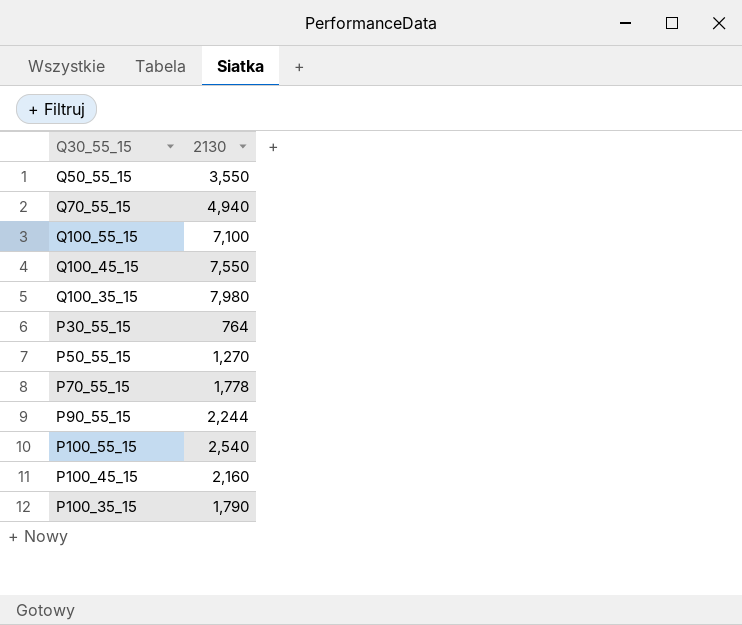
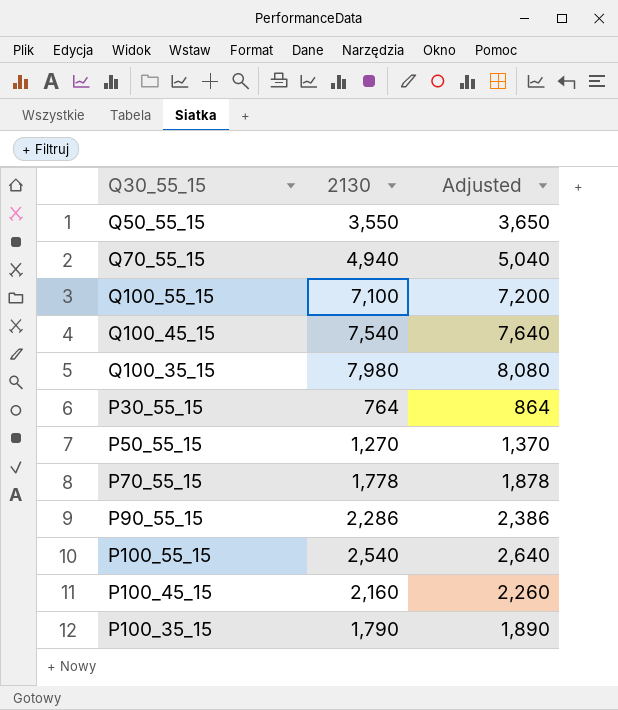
column Adjusted | formula: none -> [2130] + 100
Q100_45_15 | 2130: 7,550 -> 7,540
P90_55_15 | 2130: 2,244 -> 2,286

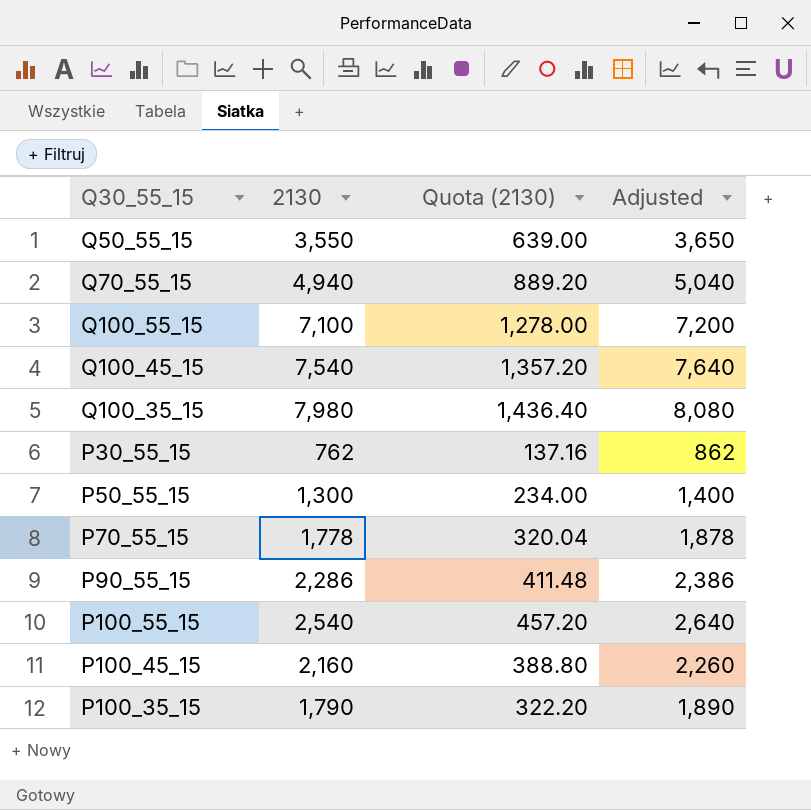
column Quota (2130) | formula: none -> [2130] * 0.18
P30_55_15 | 2130: 764 -> 762
P30_55_15 | Adjusted: 864 -> 862
P50_55_15 | 2130: 1,270 -> 1,300
P50_55_15 | Adjusted: 1,370 -> 1,400

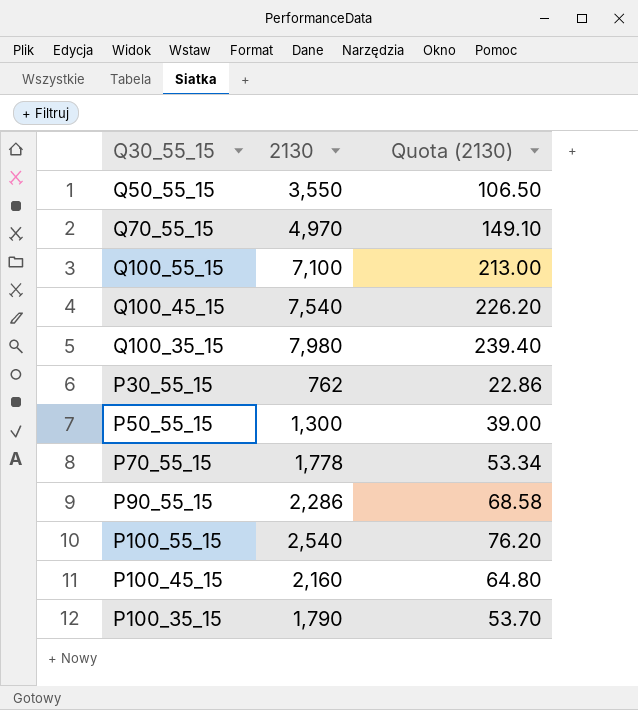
column Adjusted | formula: [2130] + 100 -> none
column Quota (2130) | formula: [2130] * 0.18 -> [2130] * 0.03
Q70_55_15 | 2130: 4,940 -> 4,970

